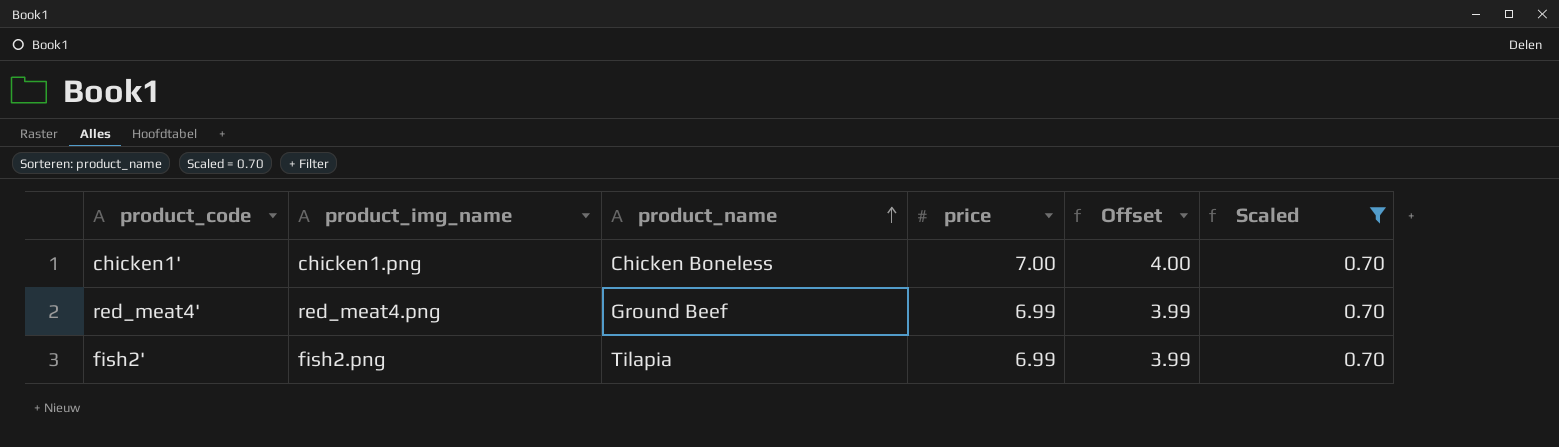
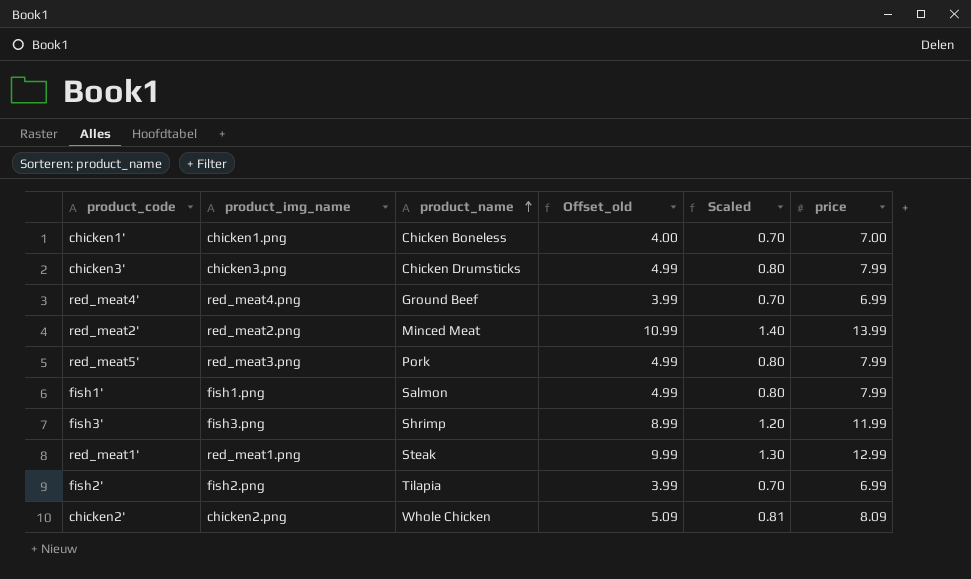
filter: Scaled = 0.70 -> none
column name: Offset -> Offset_old
column price | position: 4 -> 6

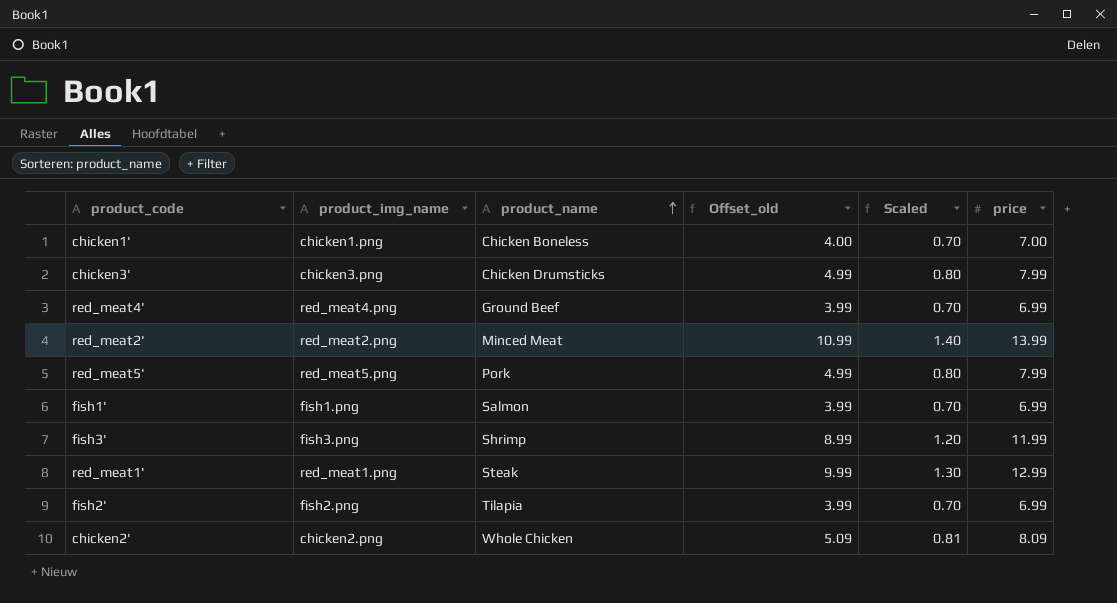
red_meat5' | product_img_name: red_meat3.png -> red_meat5.png
fish1' | Offset_old: 4.99 -> 3.99
fish1' | Scaled: 0.80 -> 0.70
fish1' | price: 7.99 -> 6.99

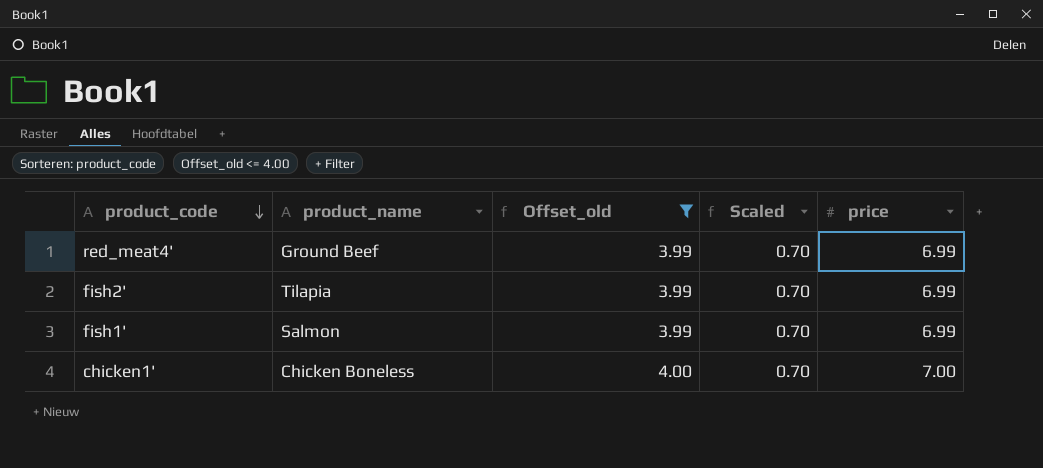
filter: none -> Offset_old <= 4.00
row order: product_name ascending -> product_code descending
column product_img_name | position: 2 -> none

